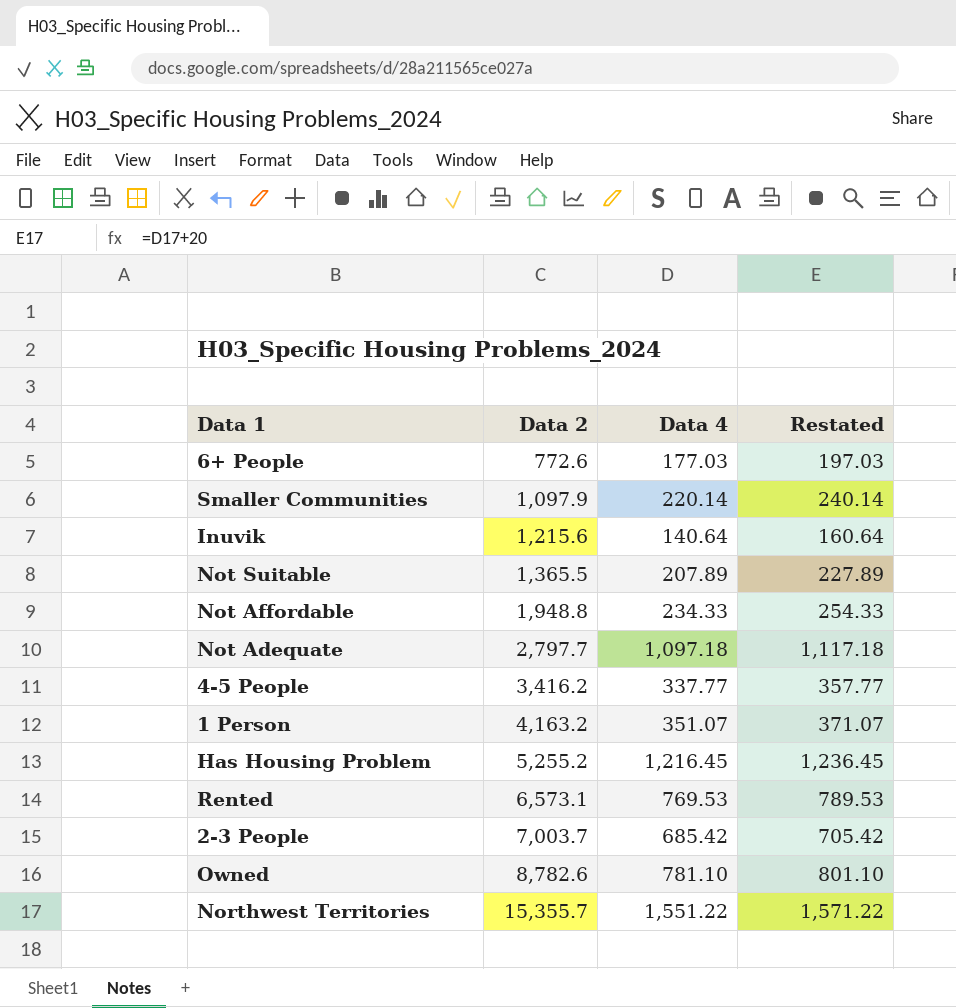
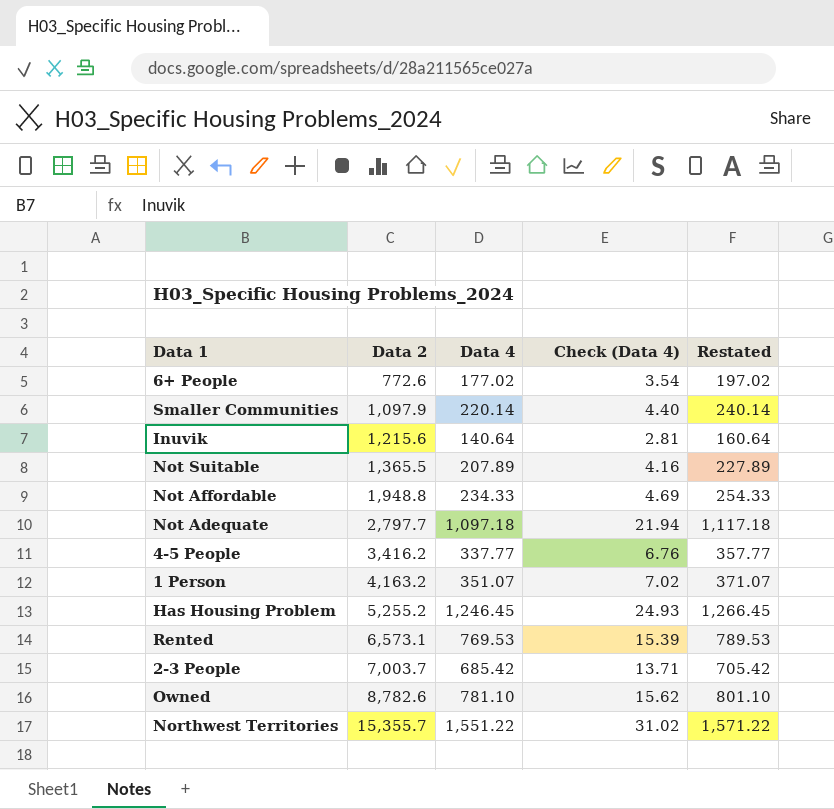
column Check (Data 4) | formula: none -> [Data 4] * 0.02
6+ People | Data 4: 177.03 -> 177.02
6+ People | Restated: 197.03 -> 197.02
Has Housing Problem | Data 4: 1,216.45 -> 1,246.45
Has Housing Problem | Restated: 1,236.45 -> 1,266.45

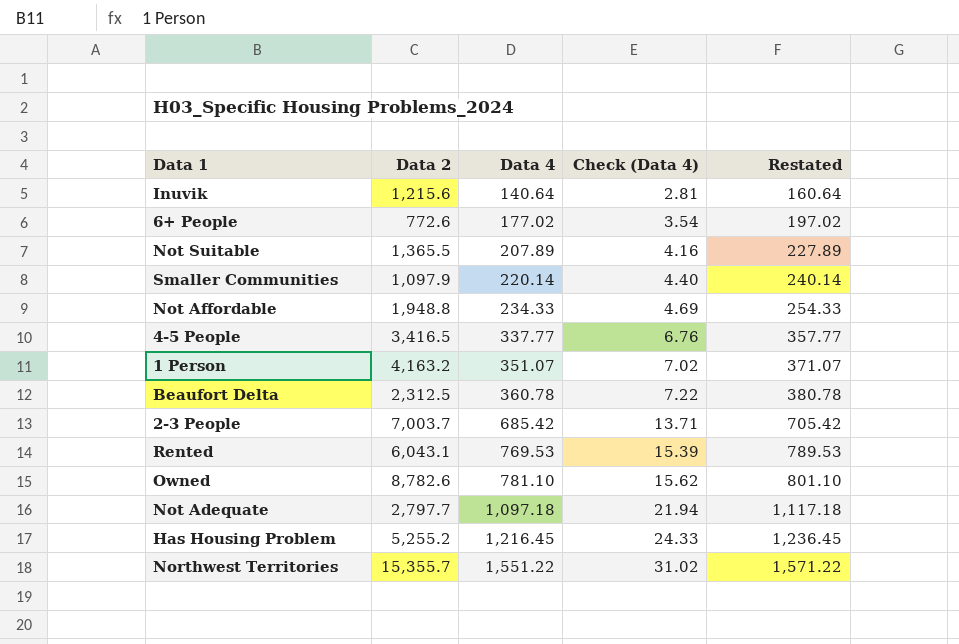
row order: Data 2 ascending -> Data 4 ascending
4-5 People | Data 2: 3,416.2 -> 3,416.5
row Beaufort Delta: none -> 2,312.5 | 360.78 | 7.22 | 380.78
Rented | Data 2: 6,573.1 -> 6,043.1
Has Housing Problem | Data 4: 1,246.45 -> 1,216.45
Has Housing Problem | Check (Data 4): 24.93 -> 24.33
Has Housing Problem | Restated: 1,266.45 -> 1,236.45

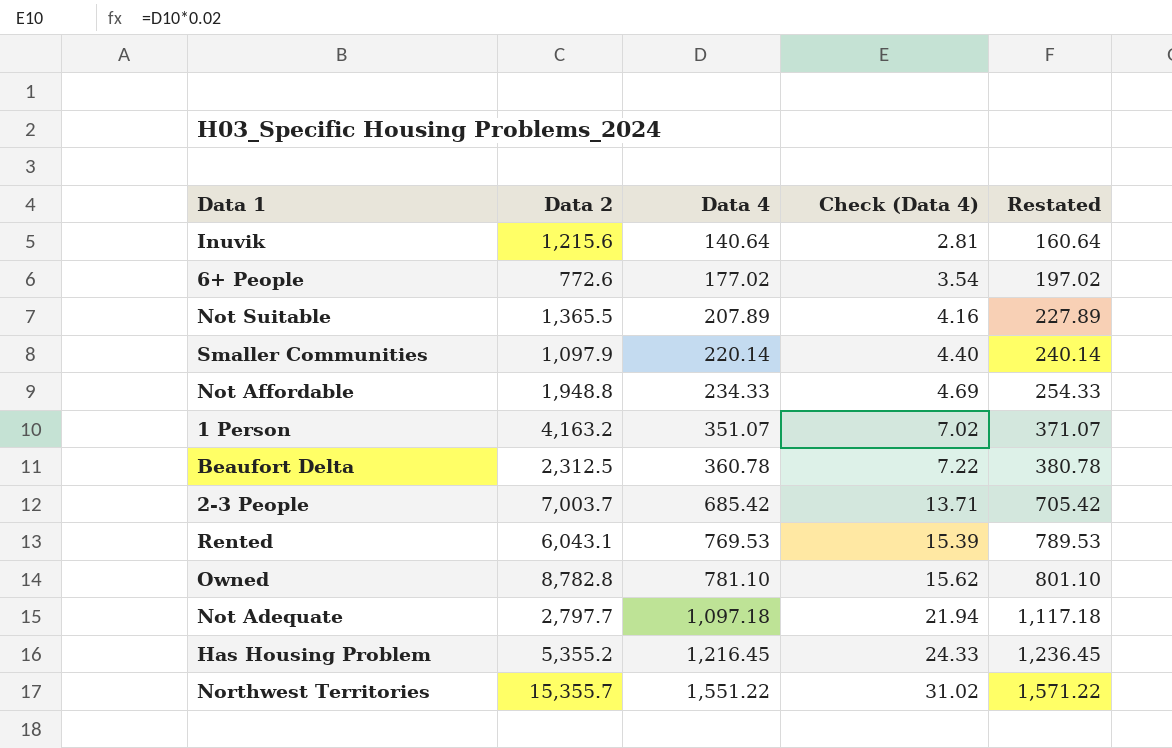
row 4-5 People: 3,416.5 | 337.77 | 6.76 | 357.77 -> none
Owned | Data 2: 8,782.6 -> 8,782.8
Has Housing Problem | Data 2: 5,255.2 -> 5,355.2

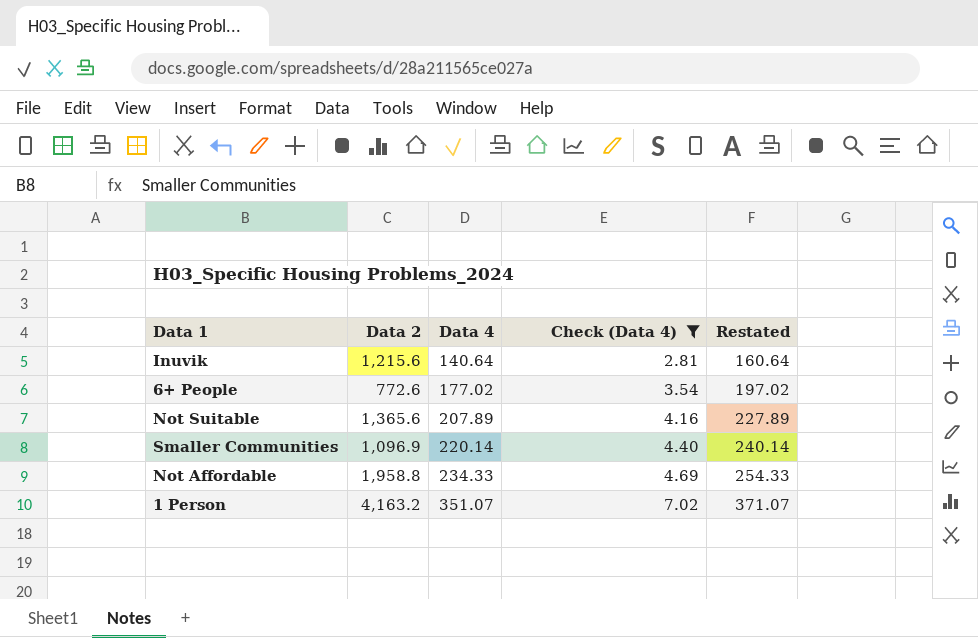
filter: none -> Check (Data 4) <= 7.02
Not Suitable | Data 2: 1,365.5 -> 1,365.6
Smaller Communities | Data 2: 1,097.9 -> 1,096.9
Not Affordable | Data 2: 1,948.8 -> 1,958.8

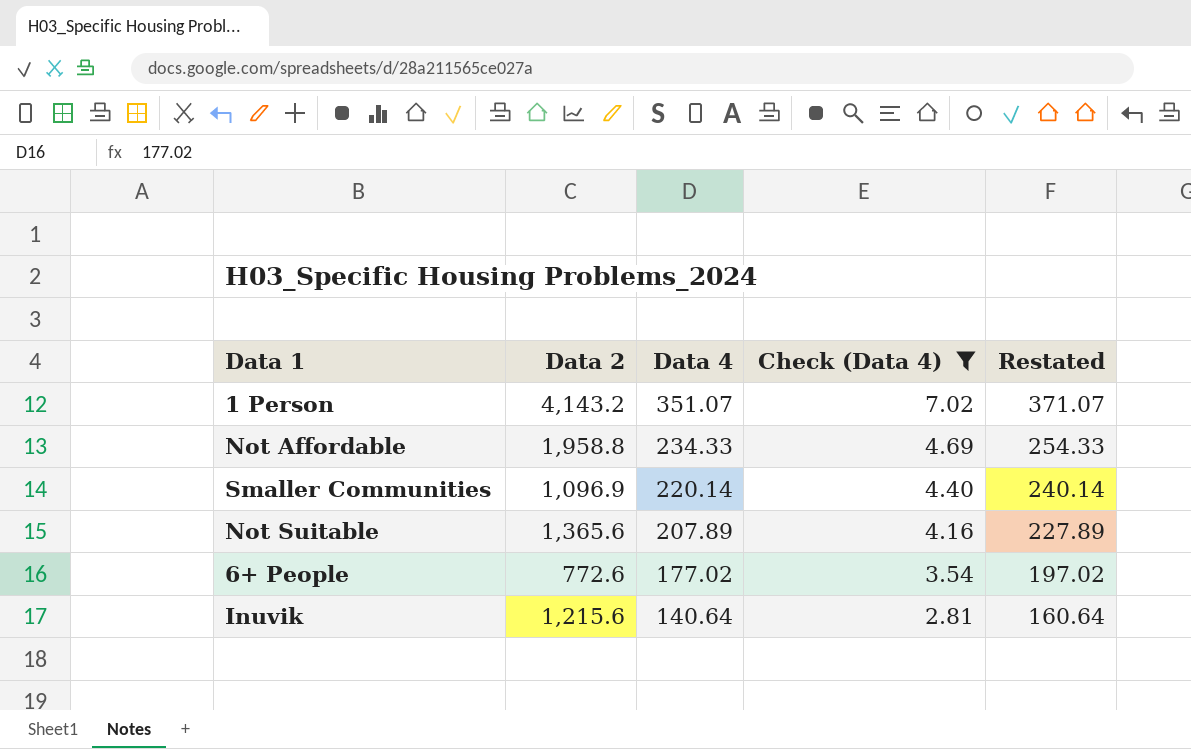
row order: Data 4 ascending -> Data 4 descending
1 Person | Data 2: 4,163.2 -> 4,143.2

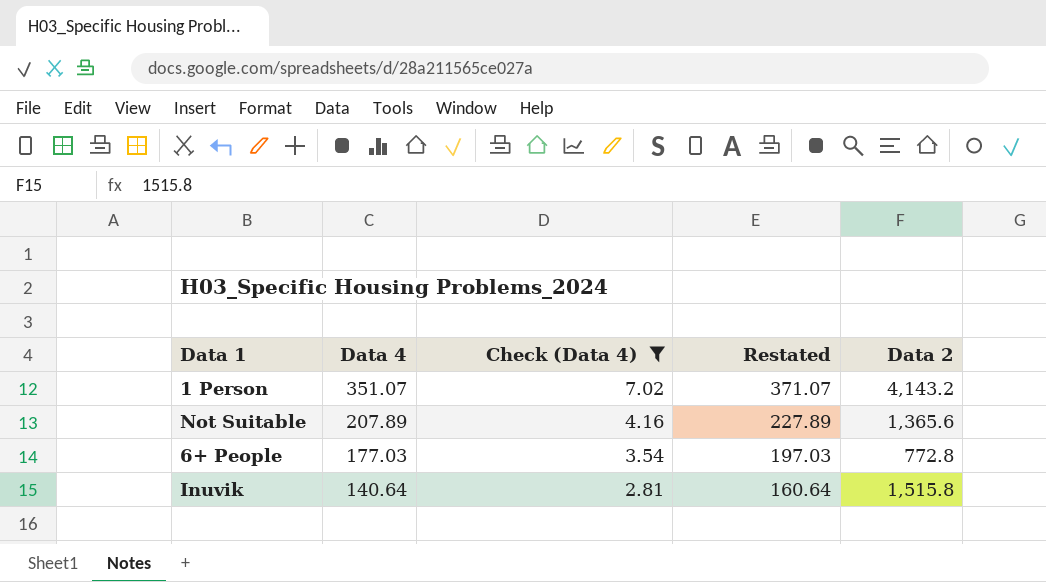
column Data 2 | position: 2 -> 5
row Not Affordable: 1,958.8 | 234.33 | 4.69 | 254.33 -> none
row Smaller Communities: 1,096.9 | 220.14 | 4.40 | 240.14 -> none
6+ People | Data 4: 177.02 -> 177.03
6+ People | Restated: 197.02 -> 197.03
6+ People | Data 2: 772.6 -> 772.8
Inuvik | Data 2: 1,215.6 -> 1,515.8

